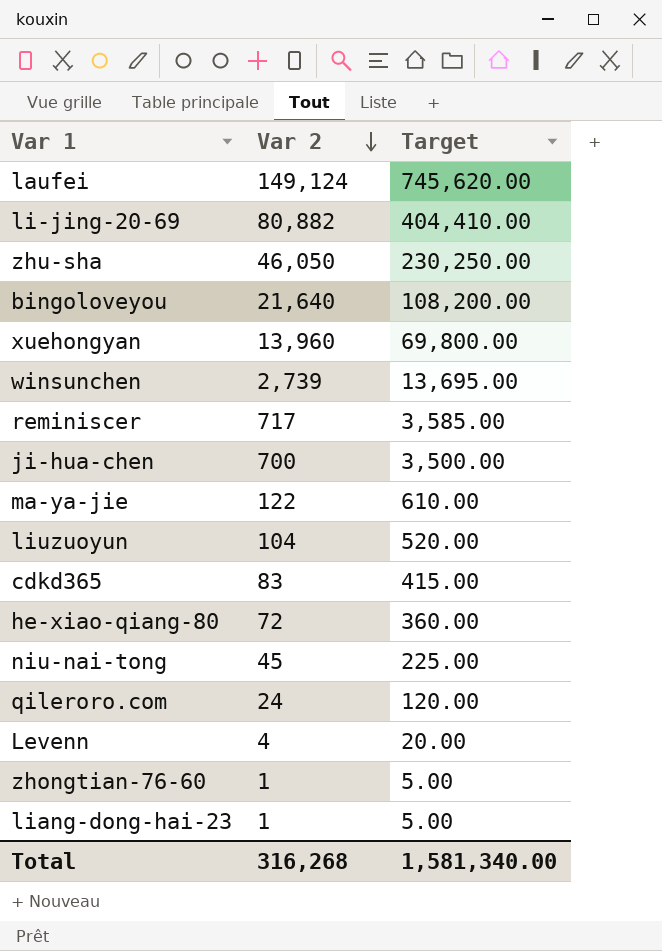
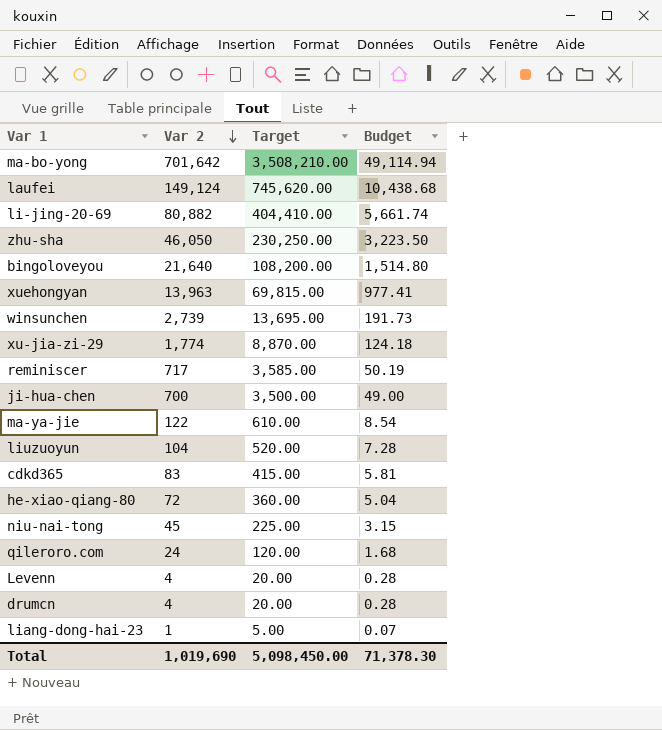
column Budget | formula: none -> [Var 2] * 0.07
row zhongtian-76-60: 1 | 5.00 -> none
row ma-bo-yong: none -> 701,642 | 3,508,210.00 | 49,114.94
xuehongyan | Var 2: 13,960 -> 13,963
xuehongyan | Target: 69,800.00 -> 69,815.00
row xu-jia-zi-29: none -> 1,774 | 8,870.00 | 124.18
row drumcn: none -> 4 | 20.00 | 0.28
Total | Var 2: 316,268 -> 1,019,690
Total | Target: 1,581,340.00 -> 5,098,450.00

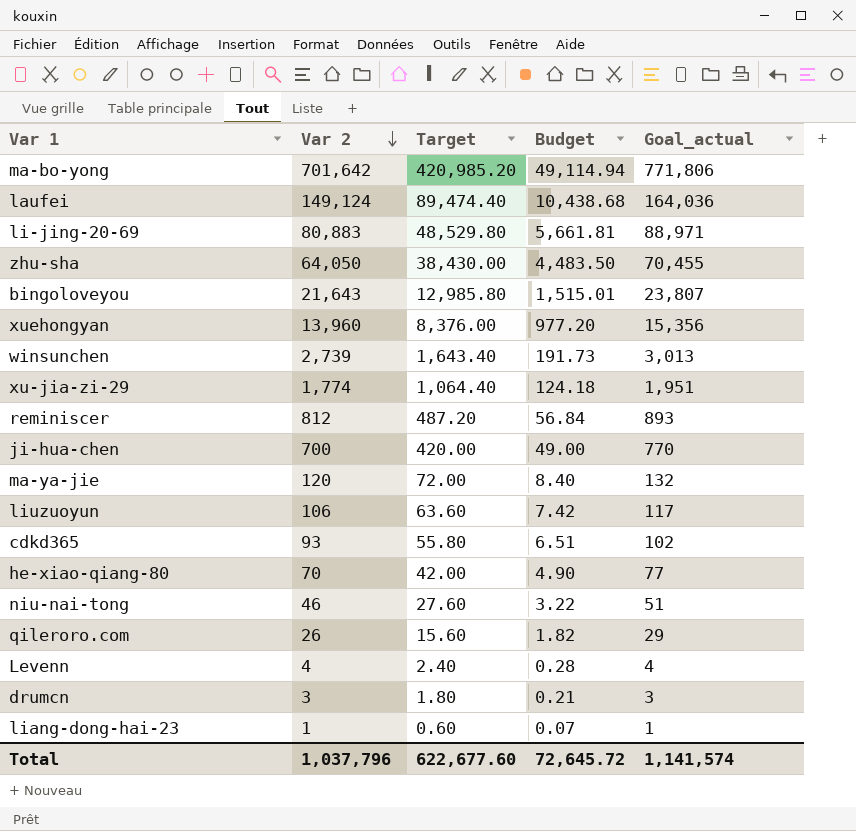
column Target | formula: [Var 2] * 5 -> [Var 2] * 0.6
column Goal_actual | formula: none -> [Var 2] * 1.1
li-jing-20-69 | Var 2: 80,882 -> 80,883
li-jing-20-69 | Budget: 5,661.74 -> 5,661.81
zhu-sha | Var 2: 46,050 -> 64,050
zhu-sha | Budget: 3,223.50 -> 4,483.50
bingoloveyou | Var 2: 21,640 -> 21,643
bingoloveyou | Budget: 1,514.80 -> 1,515.01
xuehongyan | Var 2: 13,963 -> 13,960
xuehongyan | Budget: 977.41 -> 977.20
reminiscer | Var 2: 717 -> 812
reminiscer | Budget: 50.19 -> 56.84
ma-ya-jie | Var 2: 122 -> 120
ma-ya-jie | Budget: 8.54 -> 8.40
liuzuoyun | Var 2: 104 -> 106
liuzuoyun | Budget: 7.28 -> 7.42
cdkd365 | Var 2: 83 -> 93
cdkd365 | Budget: 5.81 -> 6.51
he-xiao-qiang-80 | Var 2: 72 -> 70
he-xiao-qiang-80 | Budget: 5.04 -> 4.90
niu-nai-tong | Var 2: 45 -> 46
niu-nai-tong | Budget: 3.15 -> 3.22
qileroro.com | Var 2: 24 -> 26
qileroro.com | Budget: 1.68 -> 1.82
drumcn | Var 2: 4 -> 3
drumcn | Budget: 0.28 -> 0.21
Total | Var 2: 1,019,690 -> 1,037,796
Total | Target: 5,098,450.00 -> 622,677.60
Total | Budget: 71,378.30 -> 72,645.72

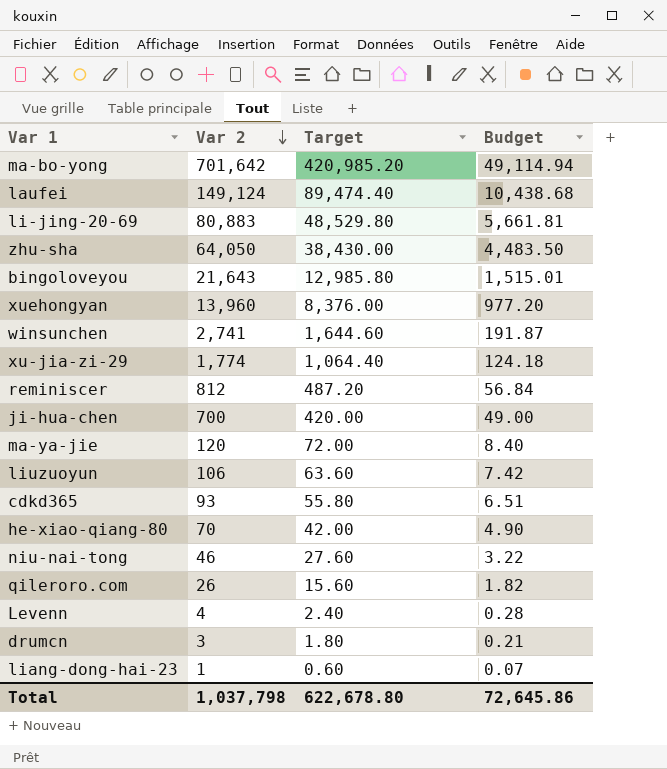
column Goal_actual | formula: [Var 2] * 1.1 -> none
winsunchen | Var 2: 2,739 -> 2,741
winsunchen | Target: 1,643.40 -> 1,644.60
winsunchen | Budget: 191.73 -> 191.87
Total | Var 2: 1,037,796 -> 1,037,798
Total | Target: 622,677.60 -> 622,678.80
Total | Budget: 72,645.72 -> 72,645.86

